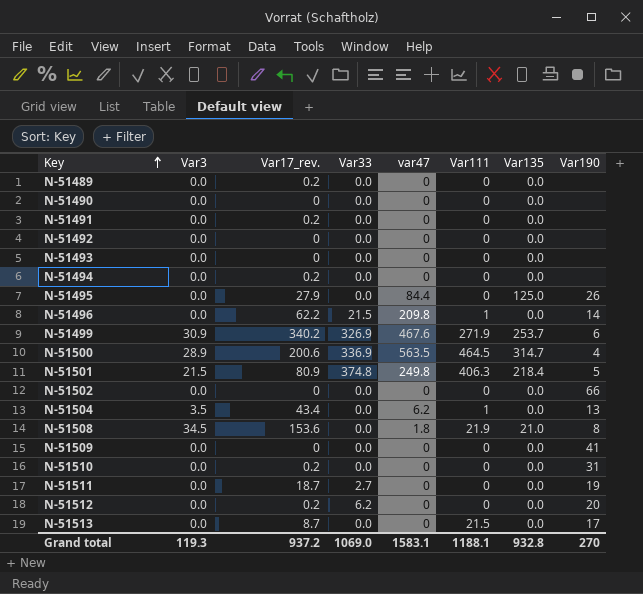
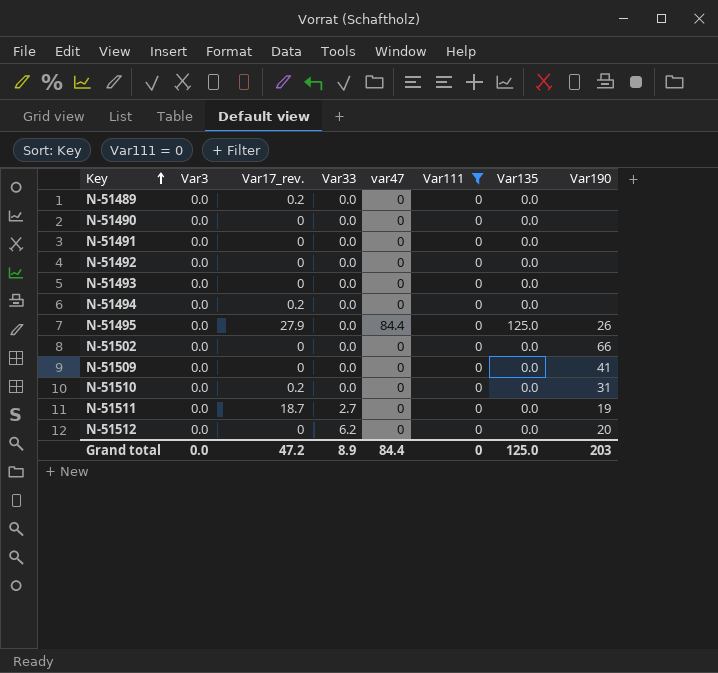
filter: none -> Var111 = 0
N-51491 | Var17_rev.: 0.2 -> 0
N-51512 | Var17_rev.: 0.2 -> 0
Grand total | Var3: 119.3 -> 0.0
Grand total | Var17_rev.: 937.2 -> 47.2
Grand total | Var33: 1069.0 -> 8.9
Grand total | var47: 1583.1 -> 84.4
Grand total | Var111: 1188.1 -> 0
Grand total | Var135: 932.8 -> 125.0
Grand total | Var190: 270 -> 203

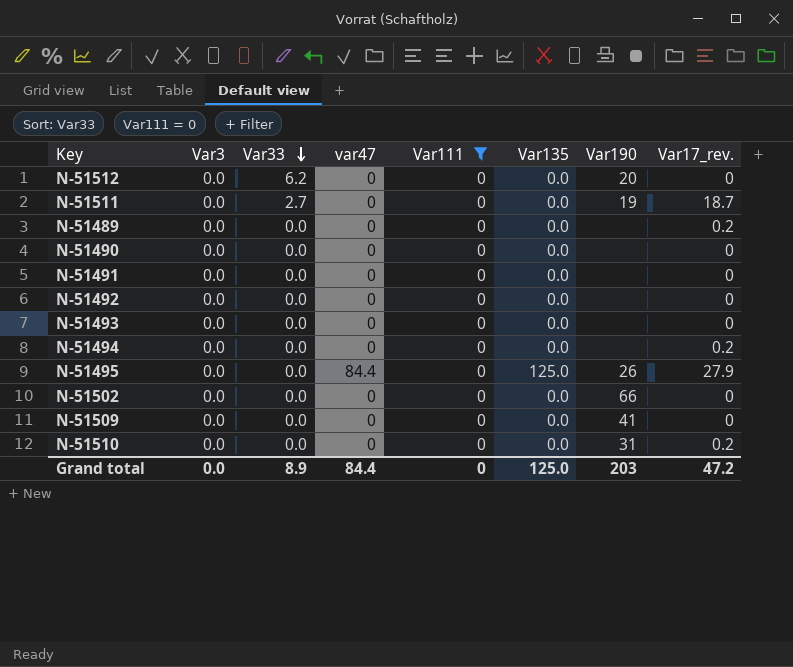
row order: Key ascending -> Var33 descending
column Var17_rev. | position: 3 -> 8

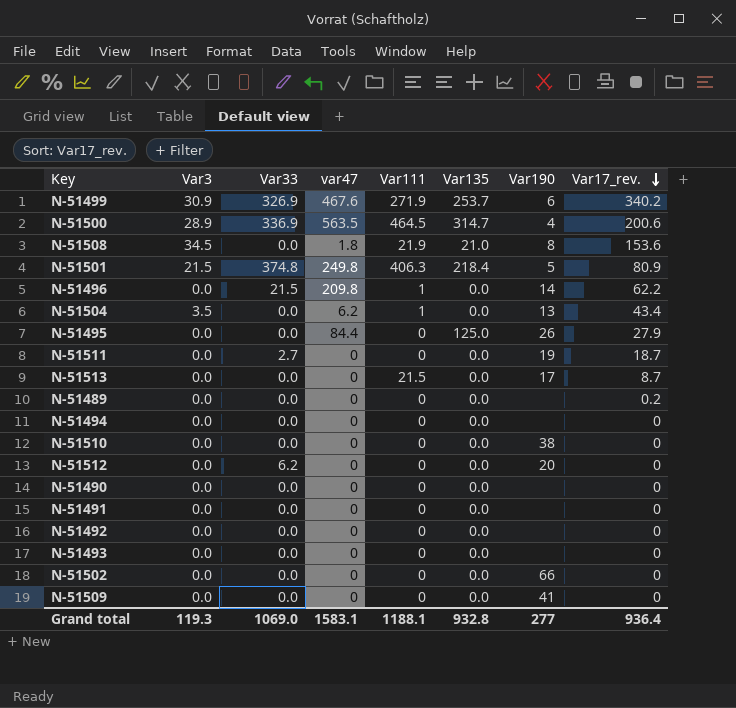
filter: Var111 = 0 -> none
row order: Var33 descending -> Var17_rev. descending
N-51494 | Var17_rev.: 0.2 -> 0
N-51510 | Var190: 31 -> 38
N-51510 | Var17_rev.: 0.2 -> 0
Grand total | Var3: 0.0 -> 119.3
Grand total | Var33: 8.9 -> 1069.0
Grand total | var47: 84.4 -> 1583.1
Grand total | Var111: 0 -> 1188.1
Grand total | Var135: 125.0 -> 932.8
Grand total | Var190: 203 -> 277
Grand total | Var17_rev.: 47.2 -> 936.4

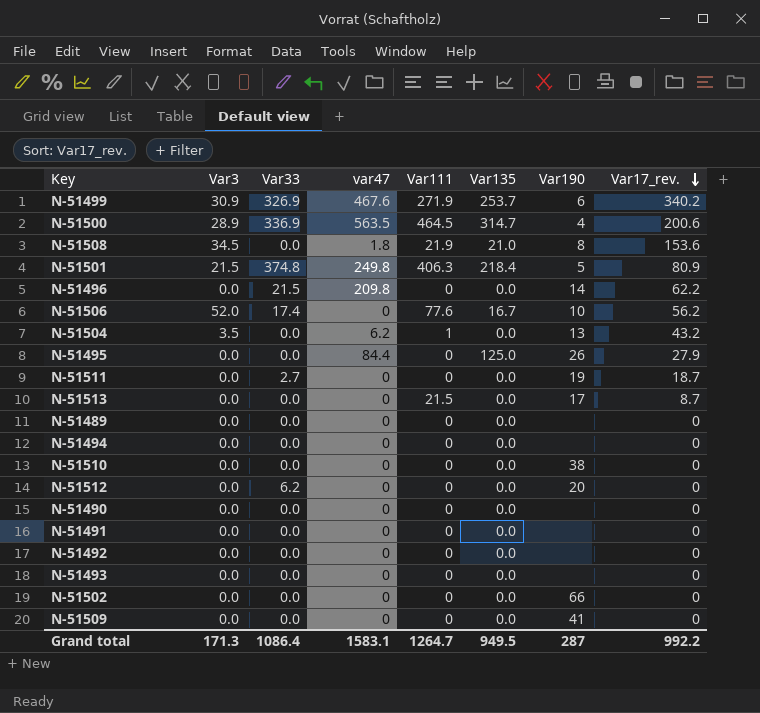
N-51496 | Var111: 1 -> 0
row N-51506: none -> 52.0 | 17.4 | 0 | 77.6 | 16.7 | 10 | 56.2
N-51504 | Var17_rev.: 43.4 -> 43.2
N-51489 | Var17_rev.: 0.2 -> 0
Grand total | Var3: 119.3 -> 171.3
Grand total | Var33: 1069.0 -> 1086.4
Grand total | Var111: 1188.1 -> 1264.7
Grand total | Var135: 932.8 -> 949.5
Grand total | Var190: 277 -> 287
Grand total | Var17_rev.: 936.4 -> 992.2

